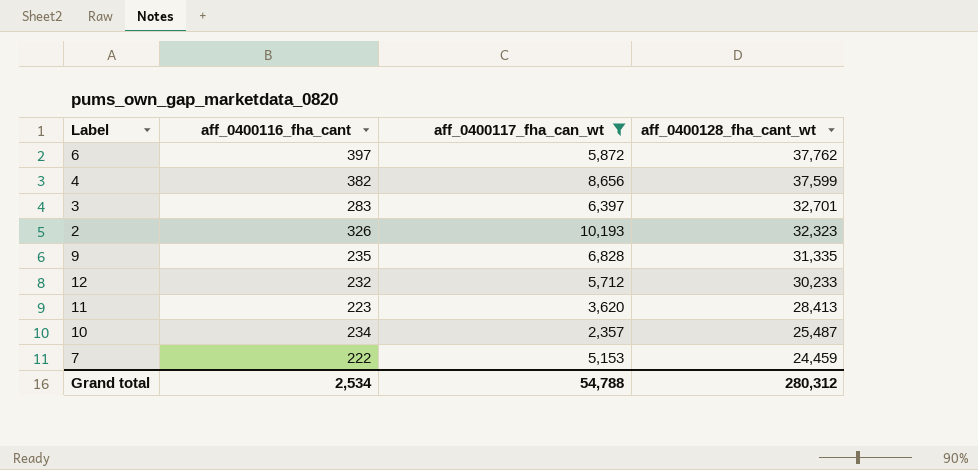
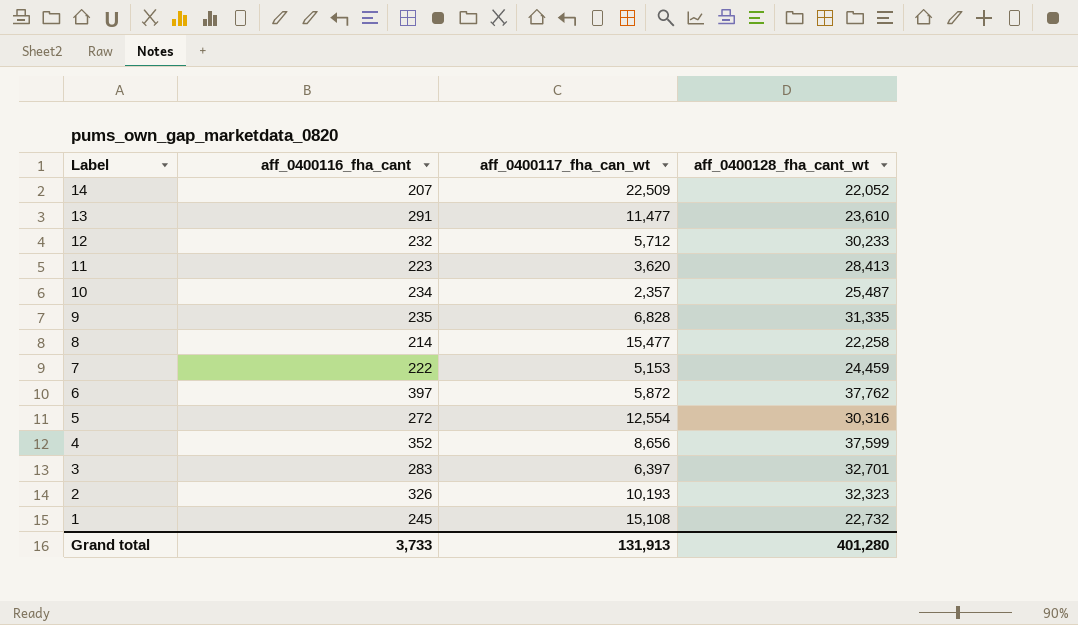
filter: aff_0400117_fha_can_wt <= 10,193 -> none
row order: aff_0400128_fha_cant_wt descending -> Label descending
4 | aff_0400116_fha_cant: 382 -> 352
Grand total | aff_0400116_fha_cant: 2,534 -> 3,733
Grand total | aff_0400117_fha_can_wt: 54,788 -> 131,913
Grand total | aff_0400128_fha_cant_wt: 280,312 -> 401,280

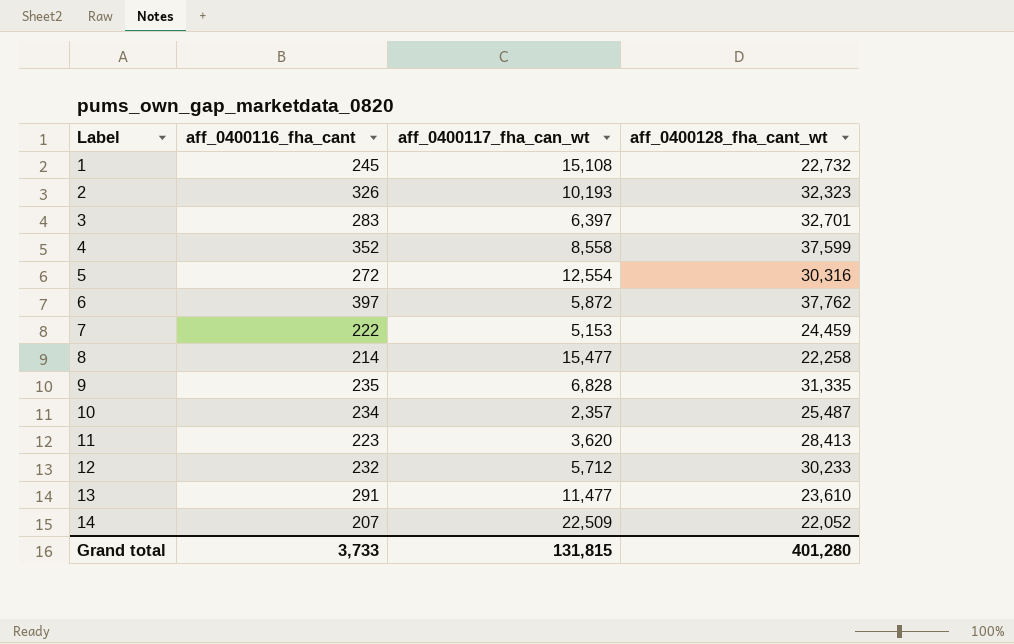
row order: Label descending -> Label ascending
4 | aff_0400117_fha_can_wt: 8,656 -> 8,558
Grand total | aff_0400117_fha_can_wt: 131,913 -> 131,815

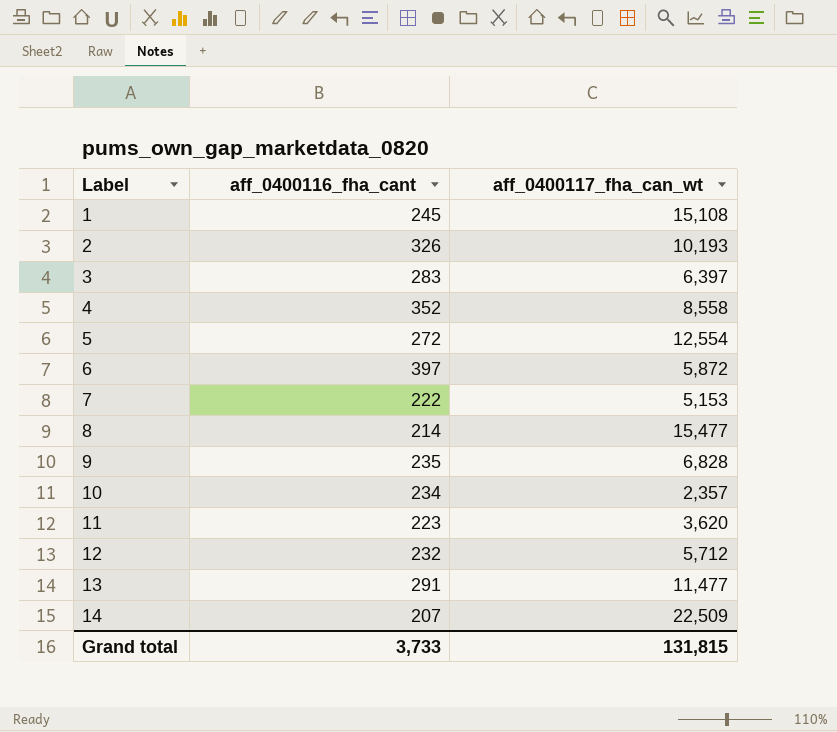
column aff_0400128_fha_cant_wt | position: 4 -> none

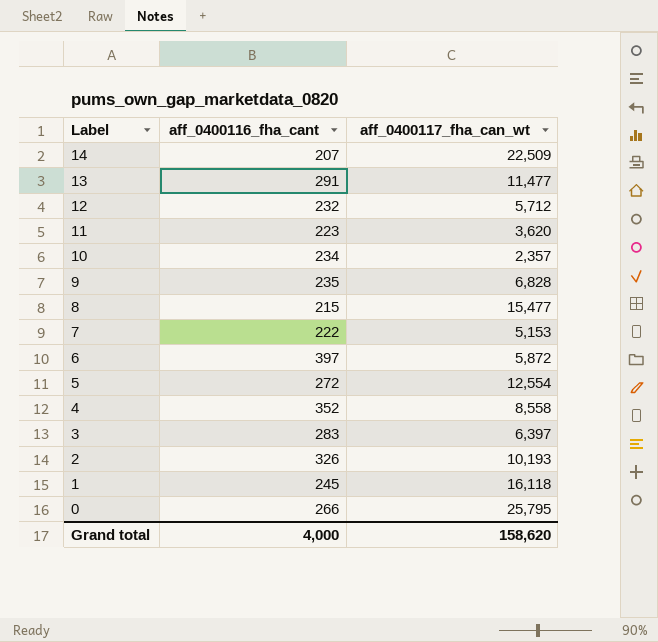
row order: Label ascending -> Label descending
8 | aff_0400116_fha_cant: 214 -> 215
1 | aff_0400117_fha_can_wt: 15,108 -> 16,118
row 0: none -> 266 | 25,795
Grand total | aff_0400116_fha_cant: 3,733 -> 4,000
Grand total | aff_0400117_fha_can_wt: 131,815 -> 158,620

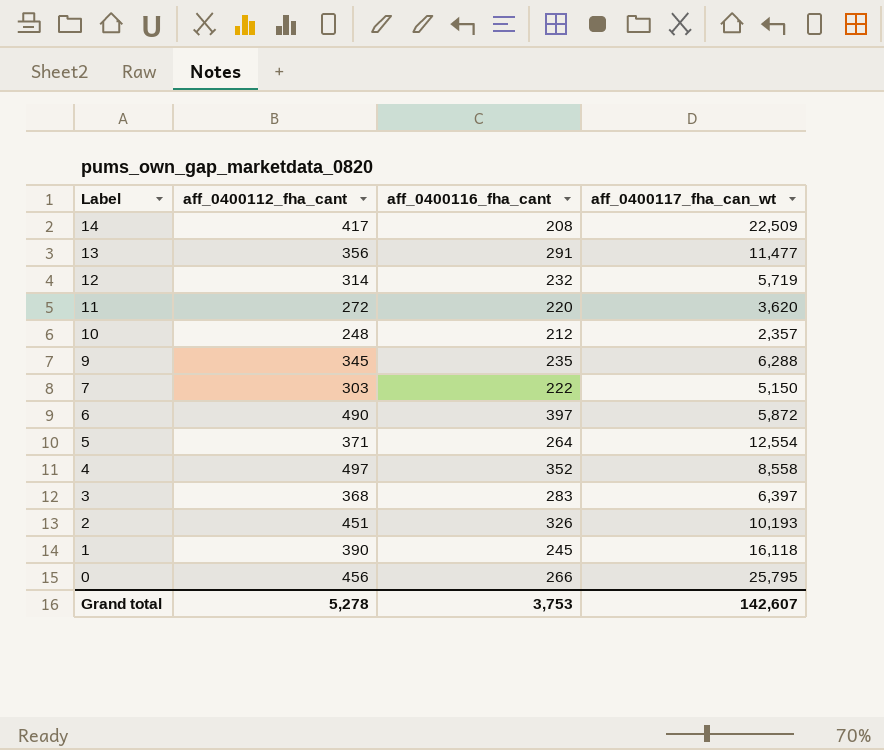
column aff_0400112_fha_cant | position: none -> 2
row 8: 215 | 15,477 -> none
14 | aff_0400116_fha_cant: 207 -> 208
12 | aff_0400117_fha_can_wt: 5,712 -> 5,719
11 | aff_0400116_fha_cant: 223 -> 220
10 | aff_0400116_fha_cant: 234 -> 212
9 | aff_0400117_fha_can_wt: 6,828 -> 6,288
7 | aff_0400117_fha_can_wt: 5,153 -> 5,150
5 | aff_0400116_fha_cant: 272 -> 264
Grand total | aff_0400116_fha_cant: 4,000 -> 3,753
Grand total | aff_0400117_fha_can_wt: 158,620 -> 142,607

